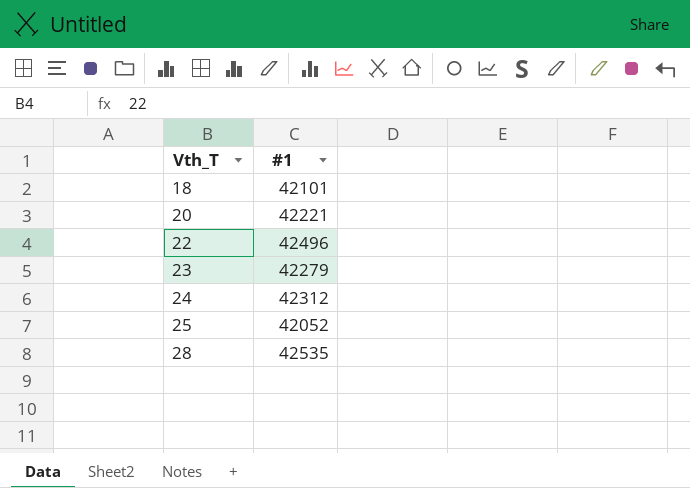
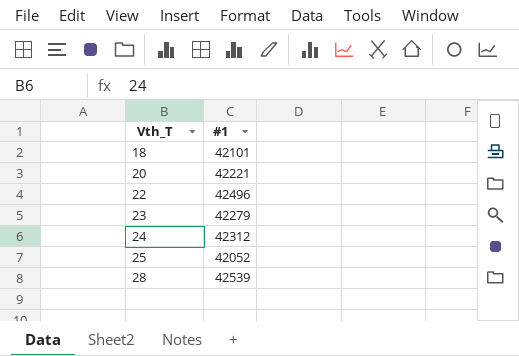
28 | #1: 42535 -> 42539

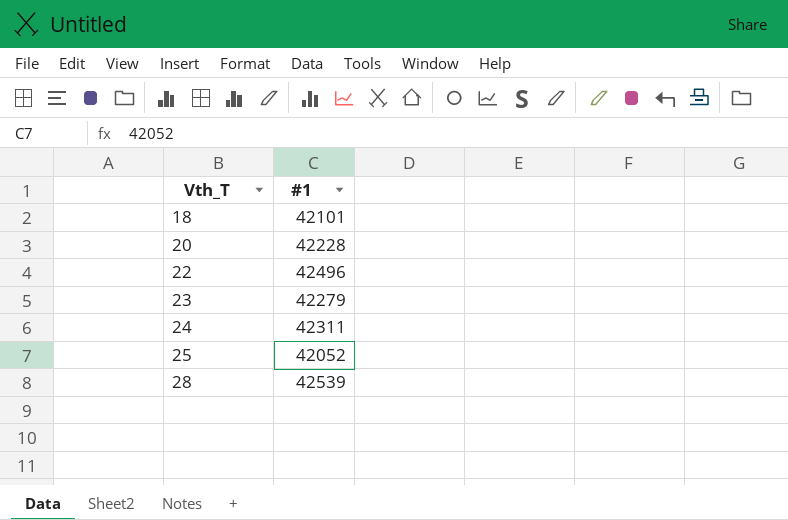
20 | #1: 42221 -> 42228
24 | #1: 42312 -> 42311

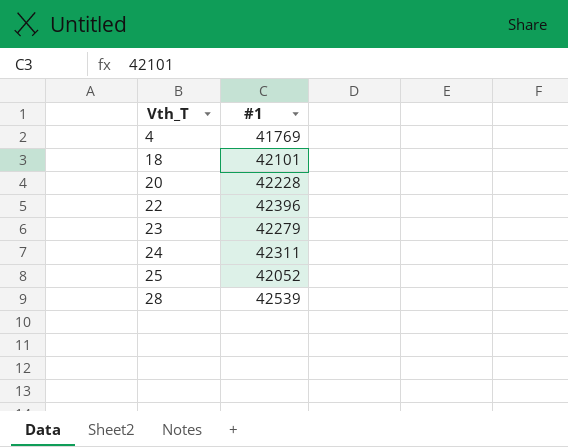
row 4: none -> 41769
22 | #1: 42496 -> 42396

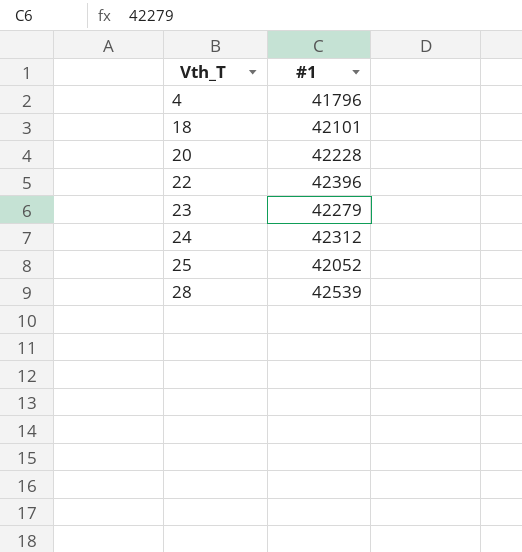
4 | #1: 41769 -> 41796
24 | #1: 42311 -> 42312

